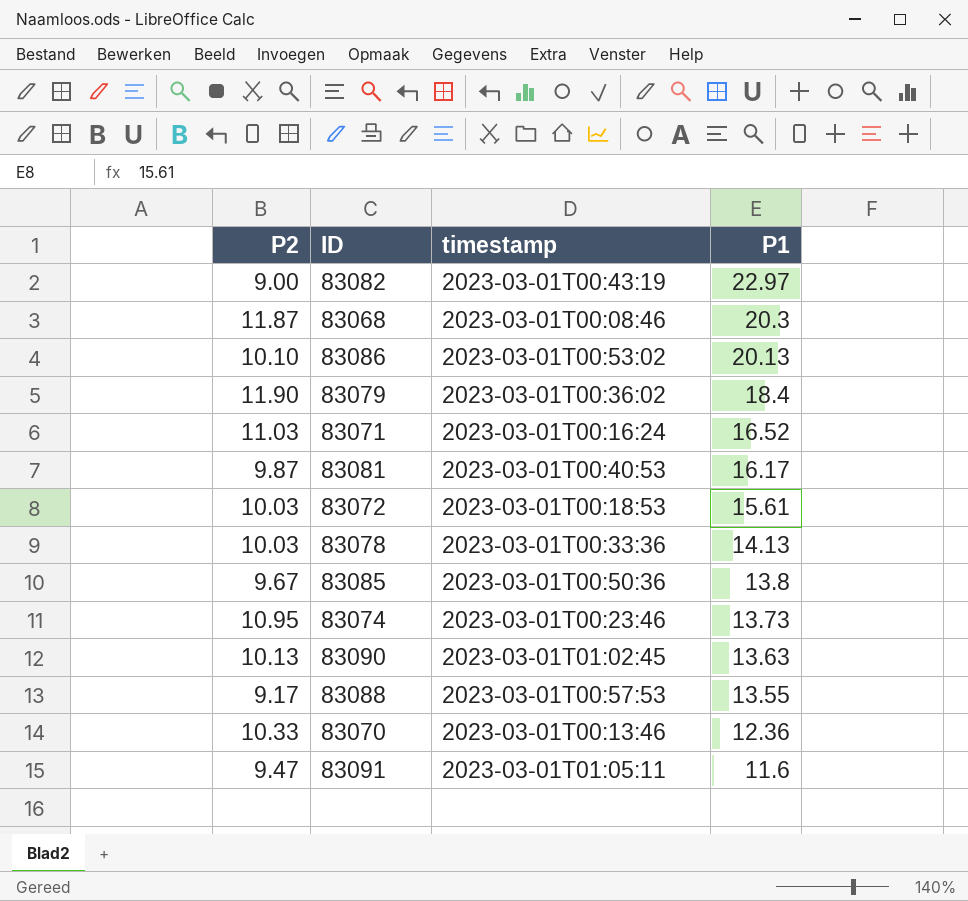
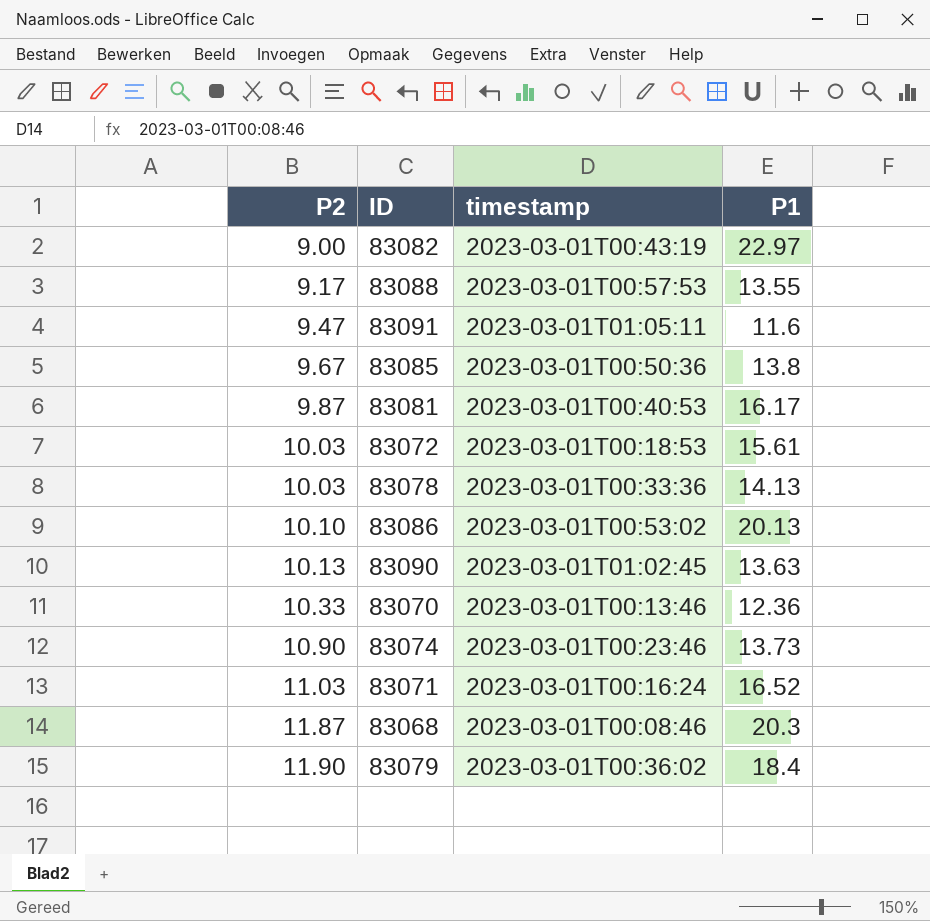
row order: P1 descending -> P2 ascending
83074 | P2: 10.95 -> 10.90

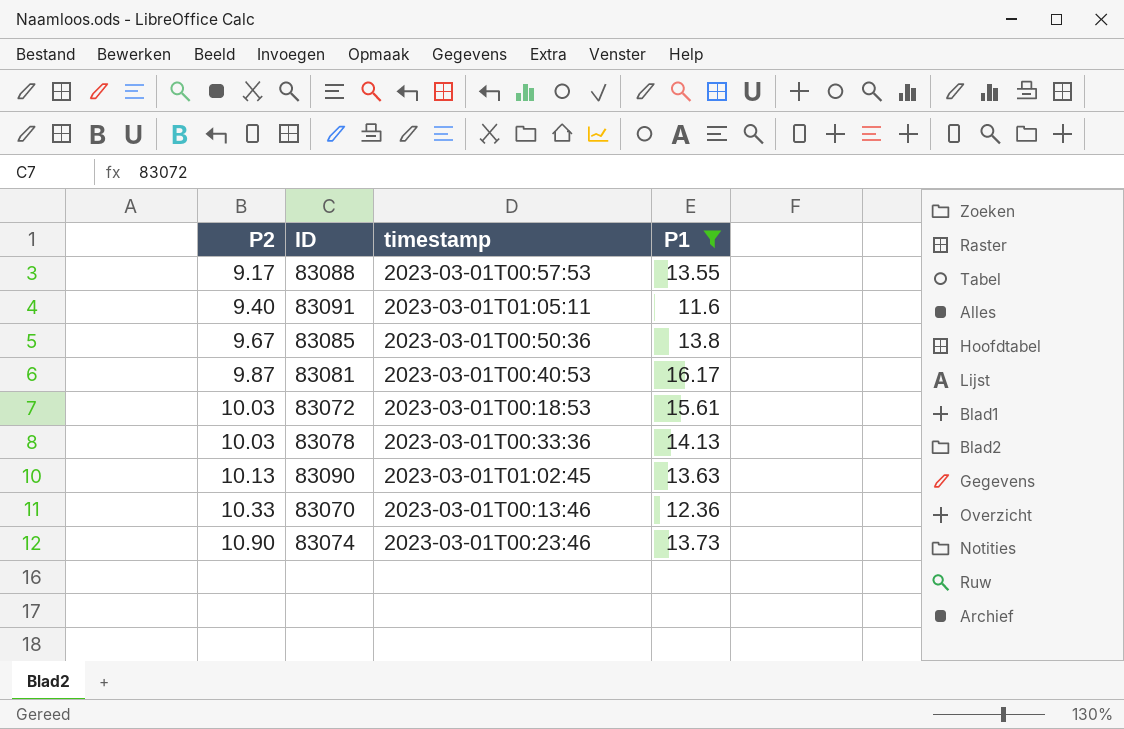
filter: none -> P1 <= 16.17
83091 | P2: 9.47 -> 9.40

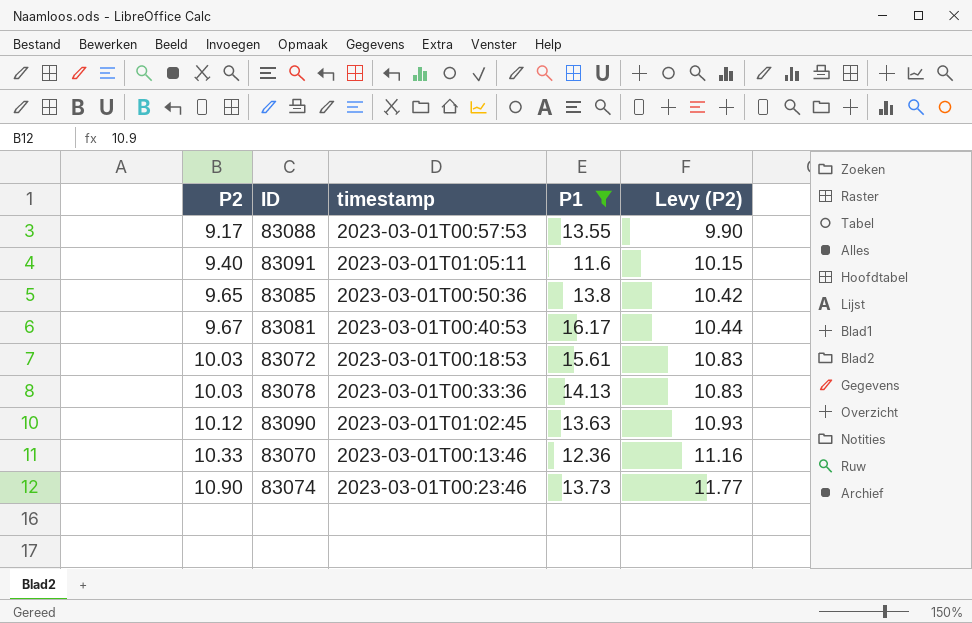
column Levy (P2) | formula: none -> [P2] * 1.08
83085 | P2: 9.67 -> 9.65
83081 | P2: 9.87 -> 9.67
83090 | P2: 10.13 -> 10.12

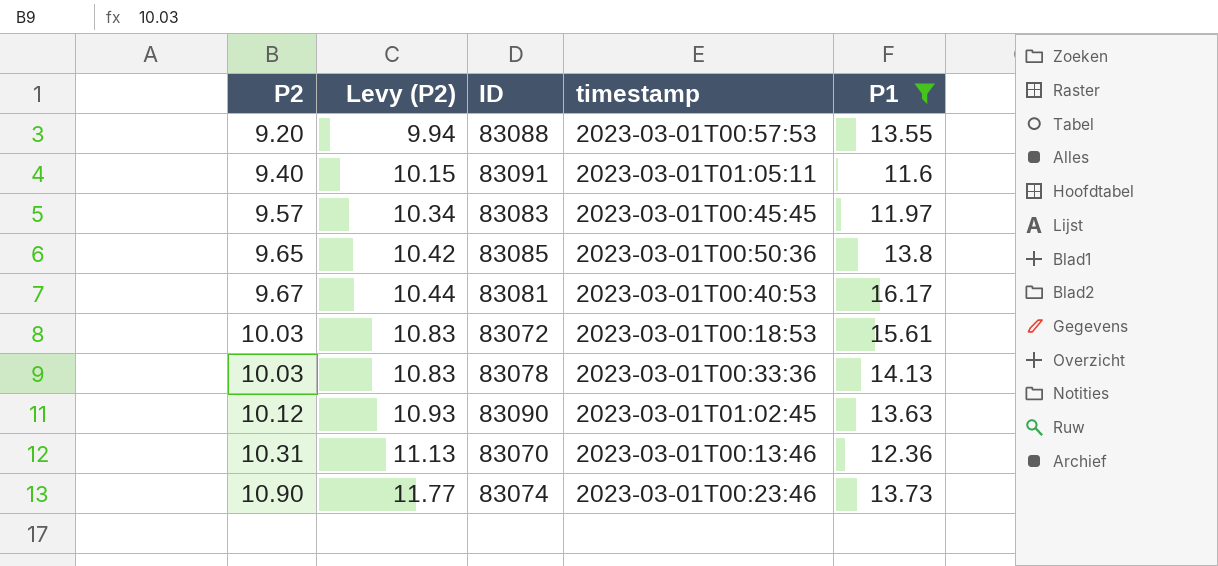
column Levy (P2) | position: 5 -> 2
83088 | P2: 9.17 -> 9.20
83088 | Levy (P2): 9.90 -> 9.94
row 83083: none -> 9.57 | 10.34 | 2023-03-01T00:45:45 | 11.97
83070 | P2: 10.33 -> 10.31
83070 | Levy (P2): 11.16 -> 11.13

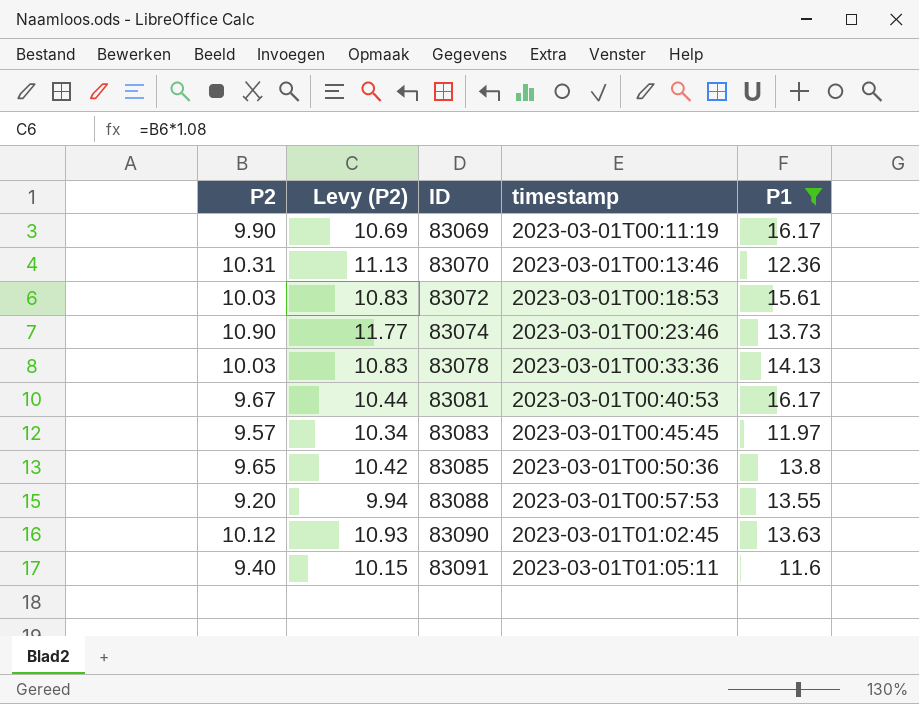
row order: P2 ascending -> ID ascending
row 83069: none -> 9.90 | 10.69 | 2023-03-01T00:11:19 | 16.17

